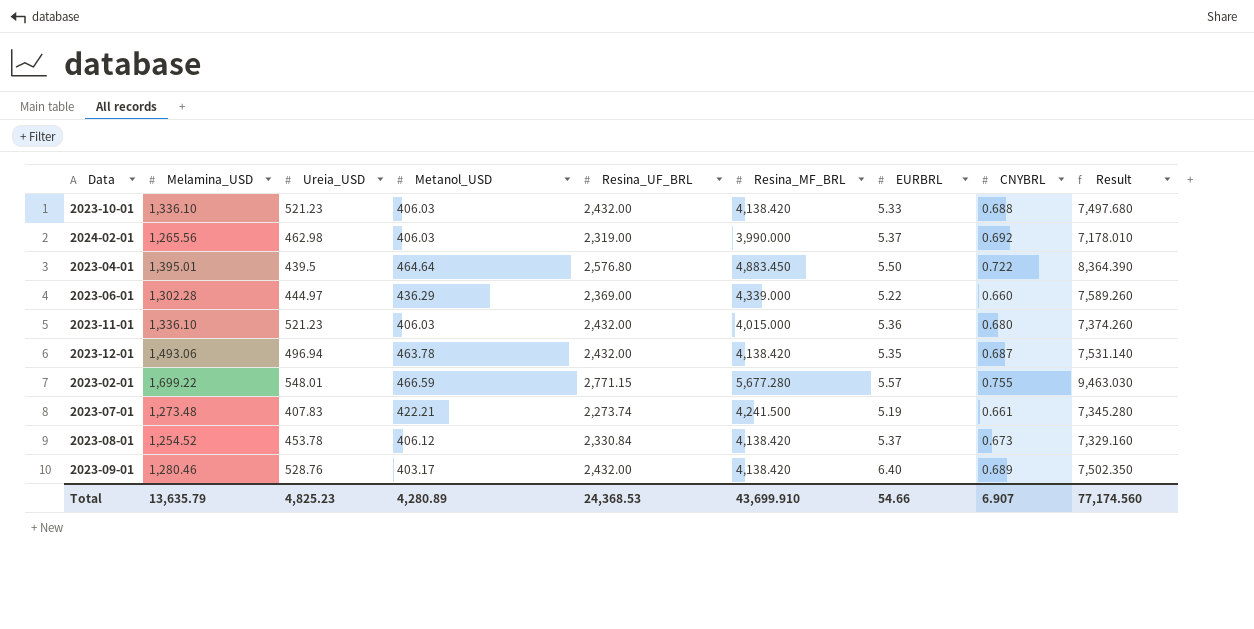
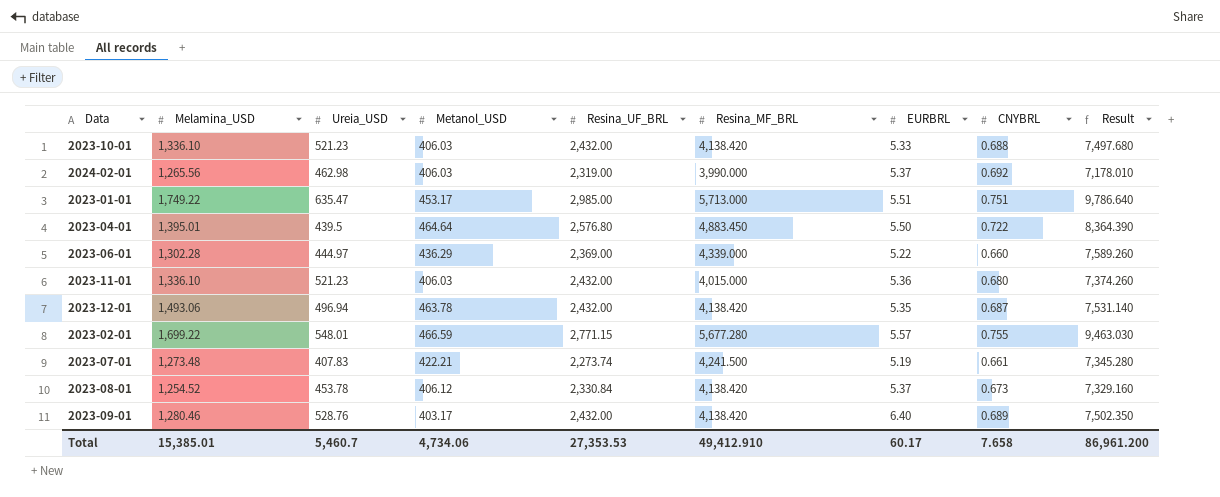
row 2023-01-01: none -> 1,749.22 | 635.47 | 453.17 | 2,985.00 | 5,713.000 | 5.51 | 0.751 | 9,786.640
Total | Melamina_USD: 13,635.79 -> 15,385.01
Total | Ureia_USD: 4,825.23 -> 5,460.7
Total | Metanol_USD: 4,280.89 -> 4,734.06
Total | Resina_UF_BRL: 24,368.53 -> 27,353.53
Total | Resina_MF_BRL: 43,699.910 -> 49,412.910
Total | EURBRL: 54.66 -> 60.17
Total | CNYBRL: 6.907 -> 7.658
Total | Result: 77,174.560 -> 86,961.200

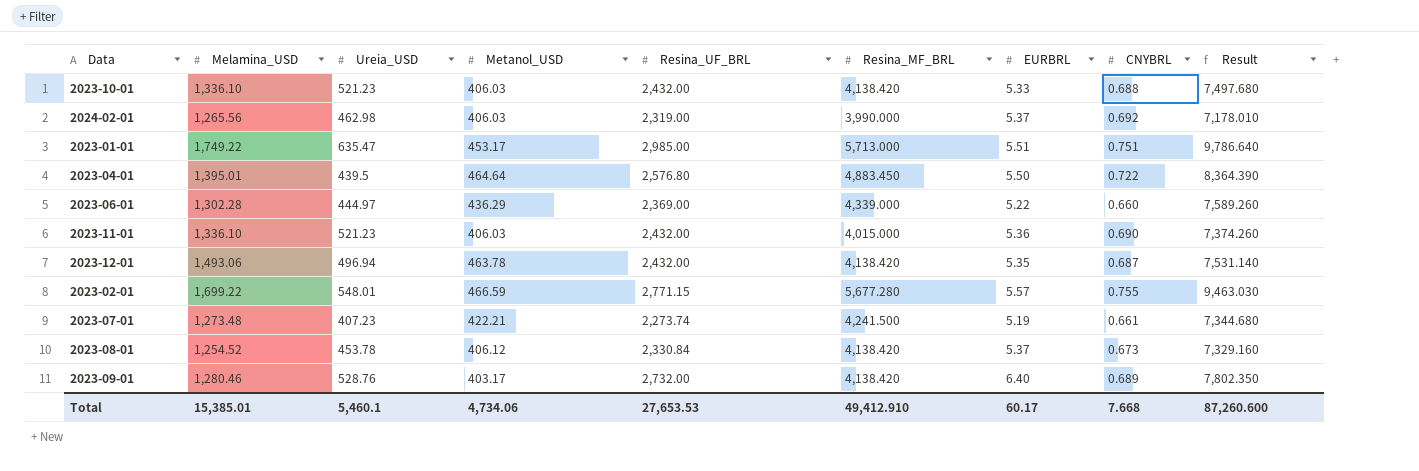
2023-11-01 | CNYBRL: 0.680 -> 0.690
2023-07-01 | Ureia_USD: 407.83 -> 407.23
2023-07-01 | Result: 7,345.280 -> 7,344.680
2023-09-01 | Resina_UF_BRL: 2,432.00 -> 2,732.00
2023-09-01 | Result: 7,502.350 -> 7,802.350
Total | Ureia_USD: 5,460.7 -> 5,460.1
Total | Resina_UF_BRL: 27,353.53 -> 27,653.53
Total | CNYBRL: 7.658 -> 7.668
Total | Result: 86,961.200 -> 87,260.600

